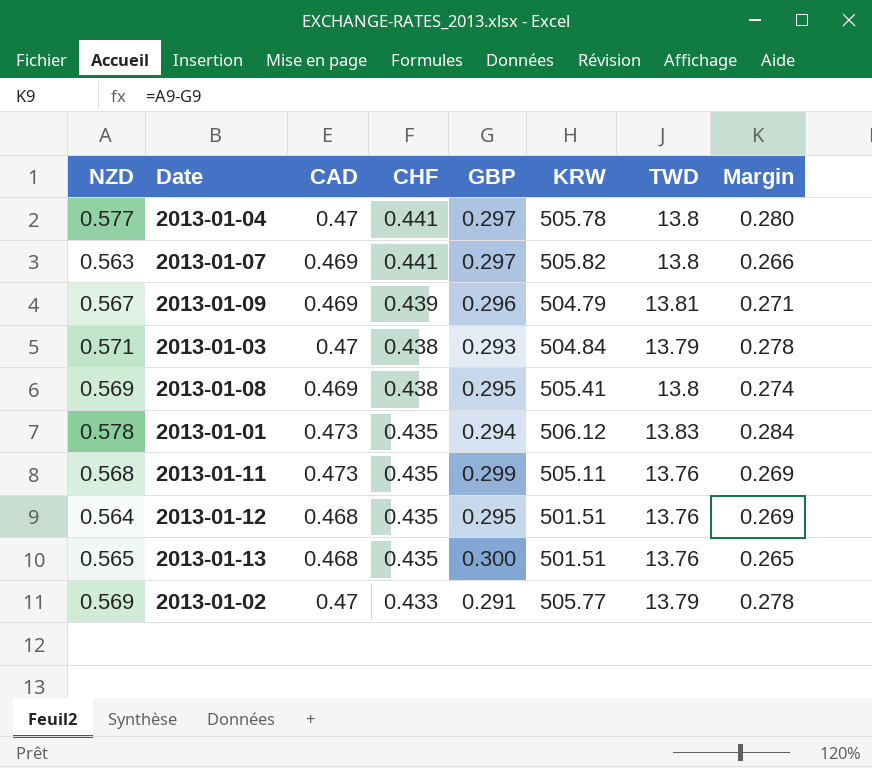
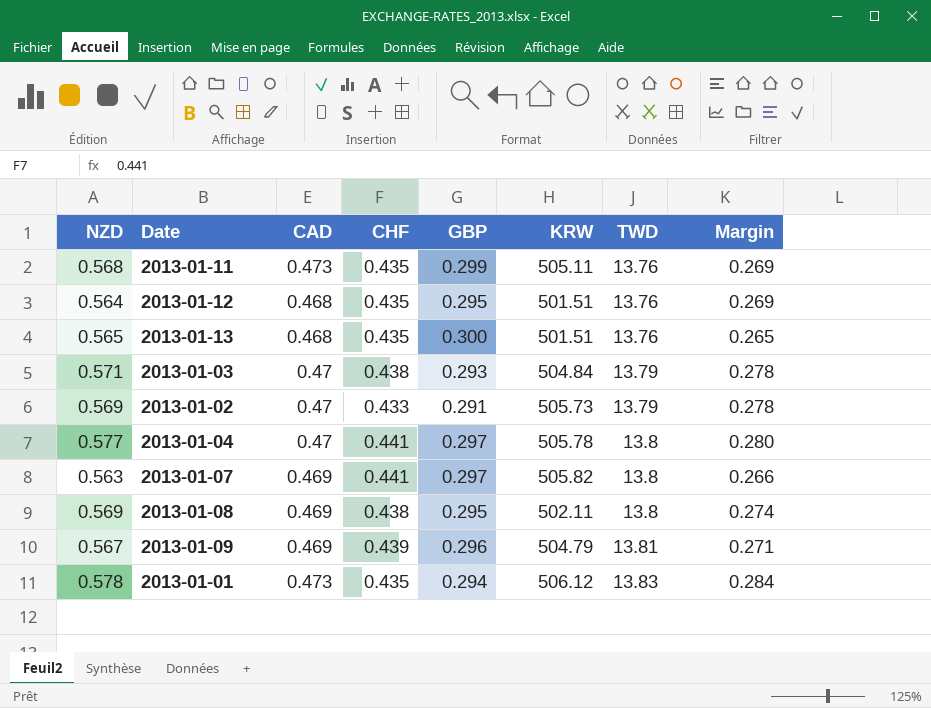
row order: CHF descending -> TWD ascending
2013-01-02 | KRW: 505.77 -> 505.73
2013-01-08 | KRW: 505.41 -> 502.11

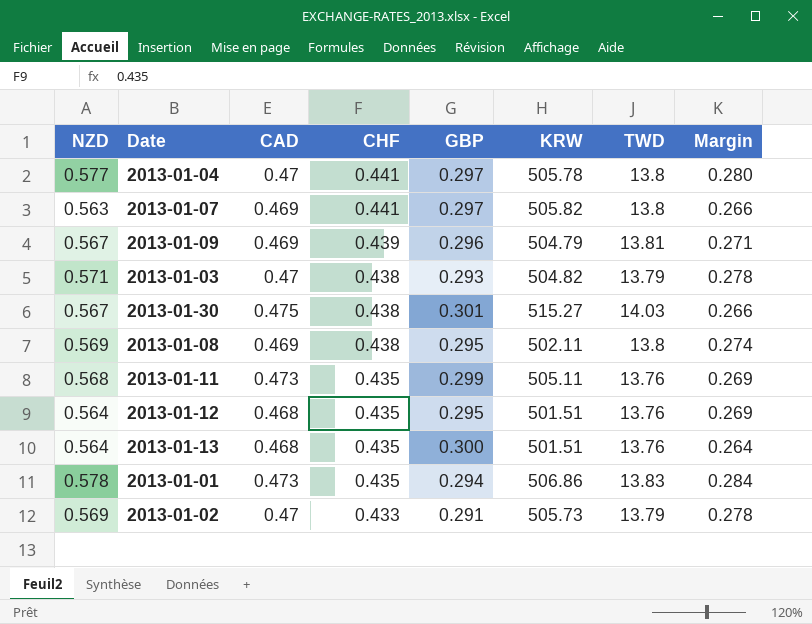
row order: TWD ascending -> CHF descending
2013-01-03 | KRW: 504.84 -> 504.82
row 2013-01-30: none -> 0.567 | 0.475 | 0.438 | 0.301 | 515.27 | 14.03 | 0.266
2013-01-13 | NZD: 0.565 -> 0.564
2013-01-13 | Margin: 0.265 -> 0.264
2013-01-01 | KRW: 506.12 -> 506.86

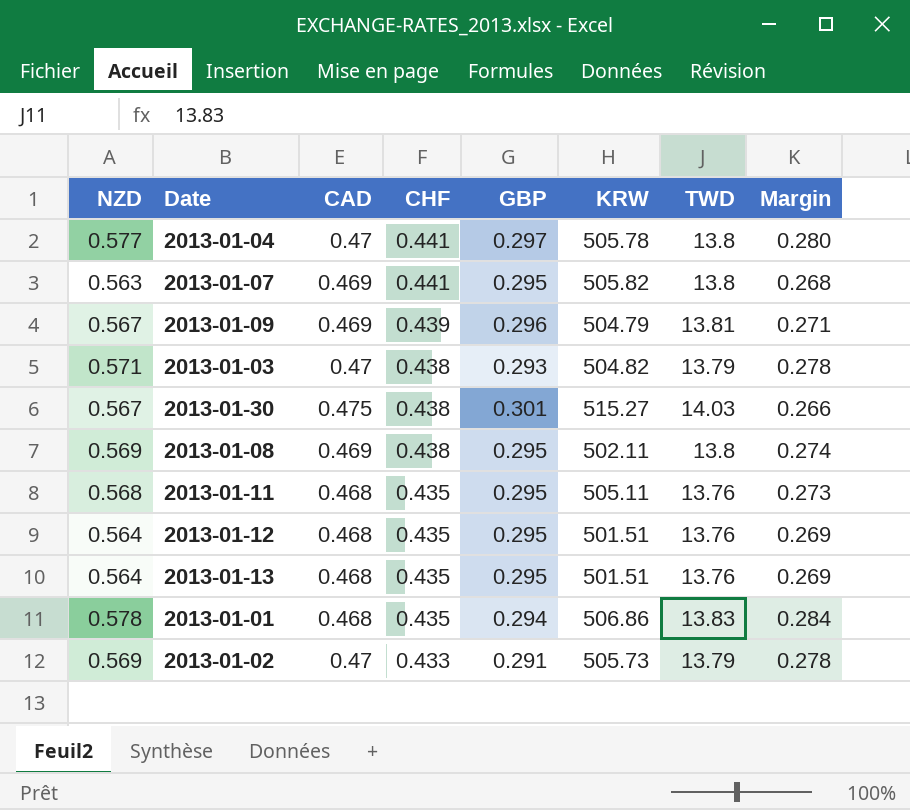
2013-01-07 | GBP: 0.297 -> 0.295
2013-01-07 | Margin: 0.266 -> 0.268
2013-01-11 | CAD: 0.473 -> 0.468
2013-01-11 | GBP: 0.299 -> 0.295
2013-01-11 | Margin: 0.269 -> 0.273
2013-01-13 | GBP: 0.300 -> 0.295
2013-01-13 | Margin: 0.264 -> 0.269
2013-01-01 | CAD: 0.473 -> 0.468

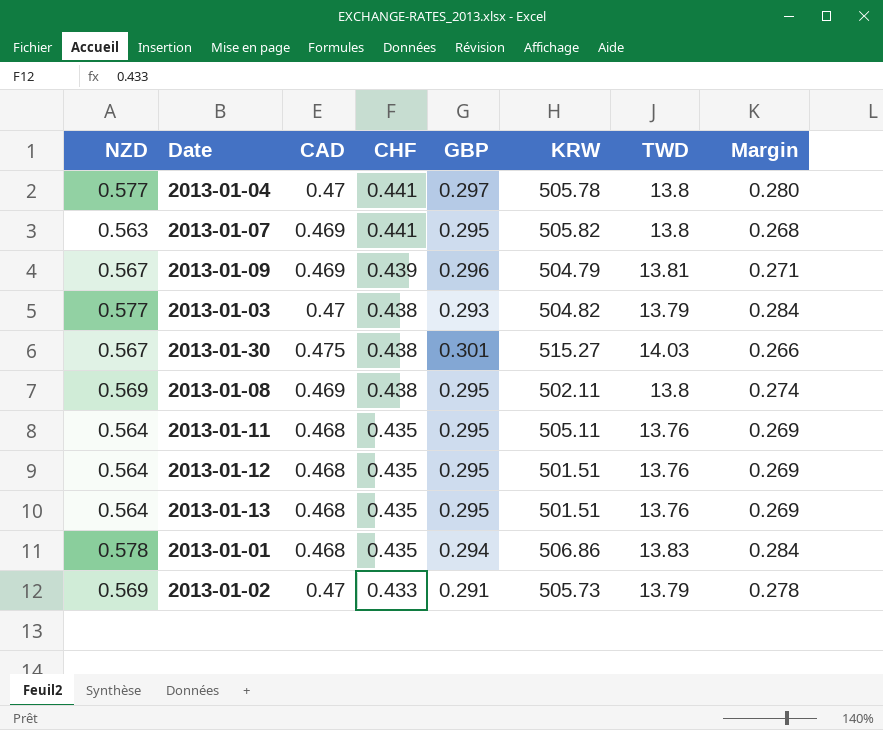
2013-01-03 | NZD: 0.571 -> 0.577
2013-01-03 | Margin: 0.278 -> 0.284
2013-01-11 | NZD: 0.568 -> 0.564
2013-01-11 | Margin: 0.273 -> 0.269

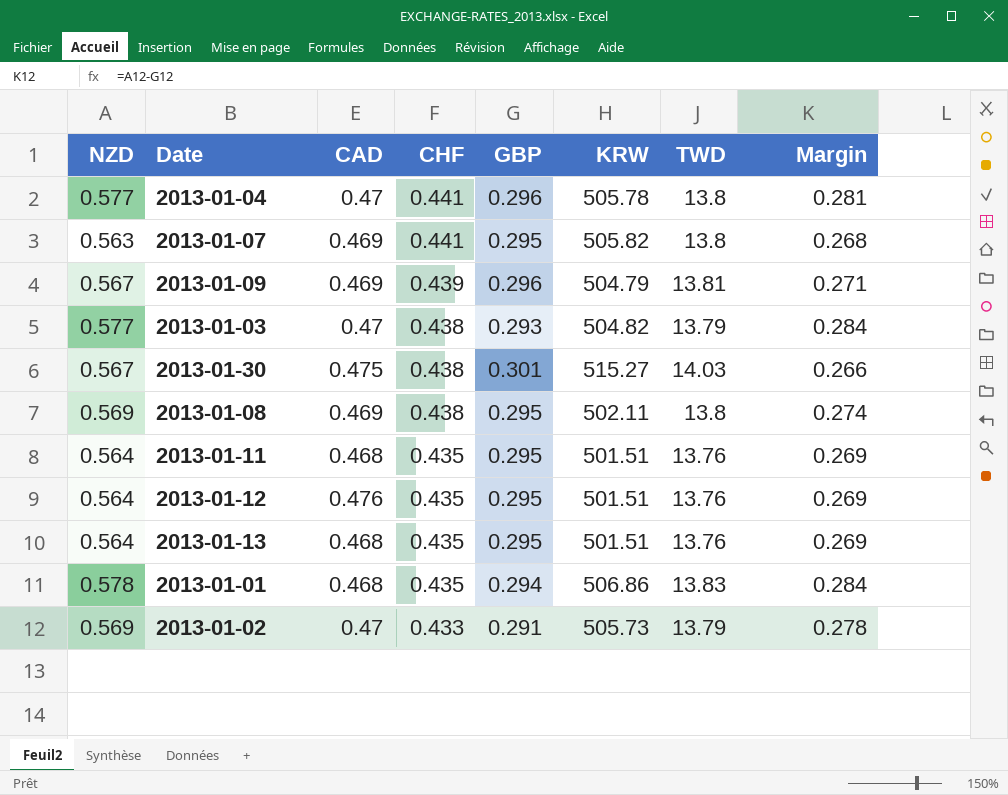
2013-01-04 | GBP: 0.297 -> 0.296
2013-01-04 | Margin: 0.280 -> 0.281
2013-01-11 | KRW: 505.11 -> 501.51
2013-01-12 | CAD: 0.468 -> 0.476

